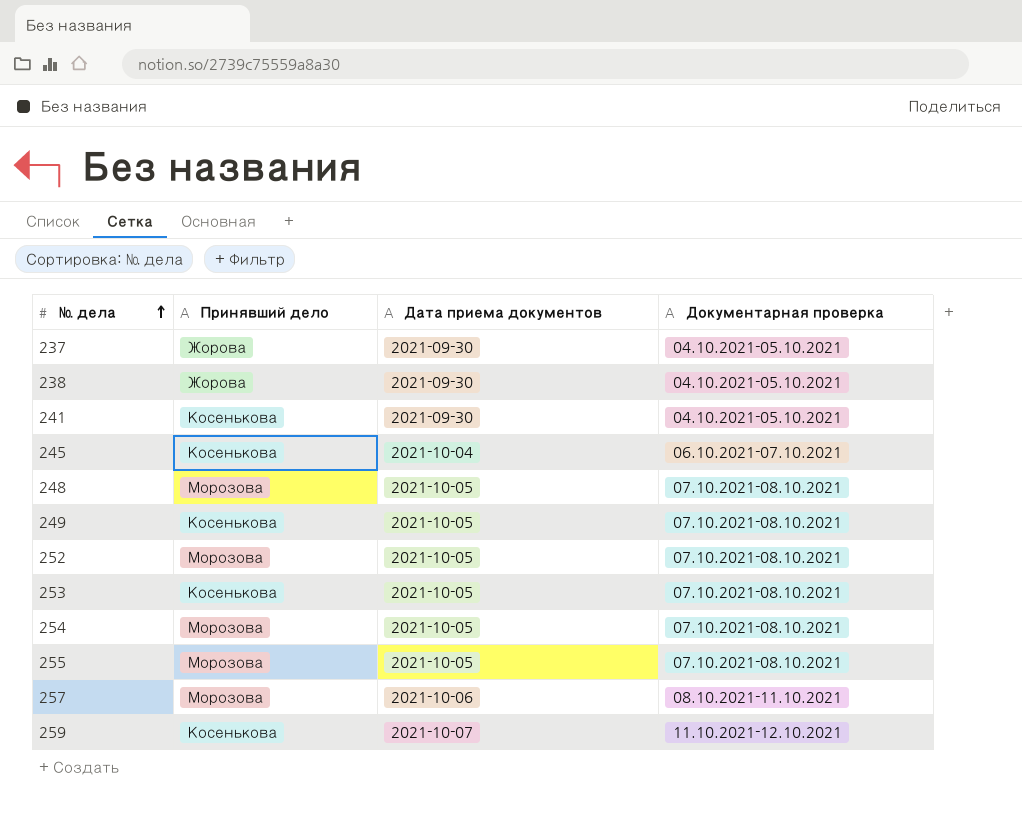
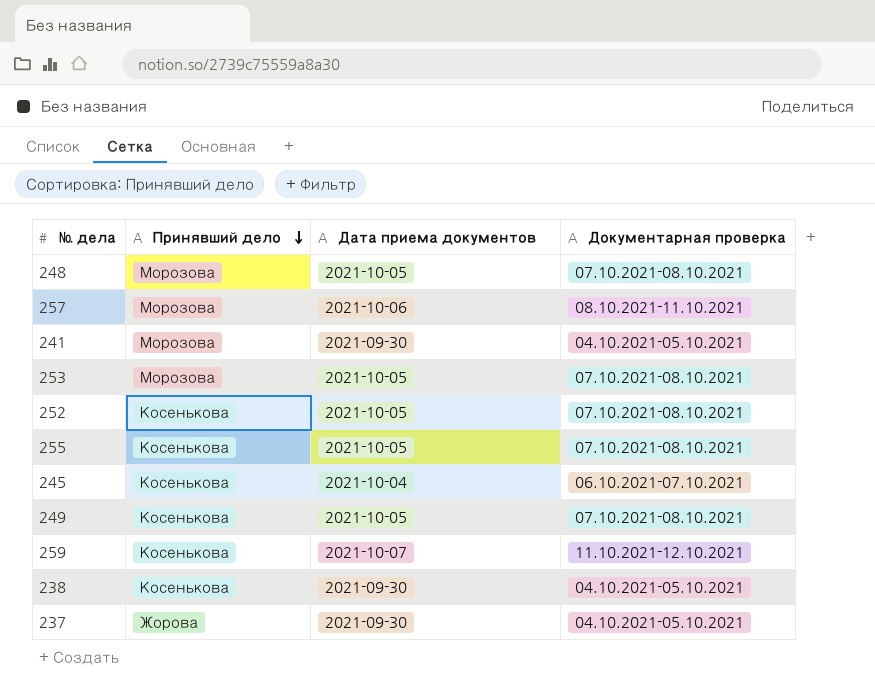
row order: № дела ascending -> Принявший дело descending
row 254: Морозова | 2021-10-05 | 07.10.2021-08.10.2021 -> none
241 | Принявший дело: Косенькова -> Морозова
253 | Принявший дело: Косенькова -> Морозова
252 | Принявший дело: Морозова -> Косенькова
255 | Принявший дело: Морозова -> Косенькова
238 | Принявший дело: Жорова -> Косенькова

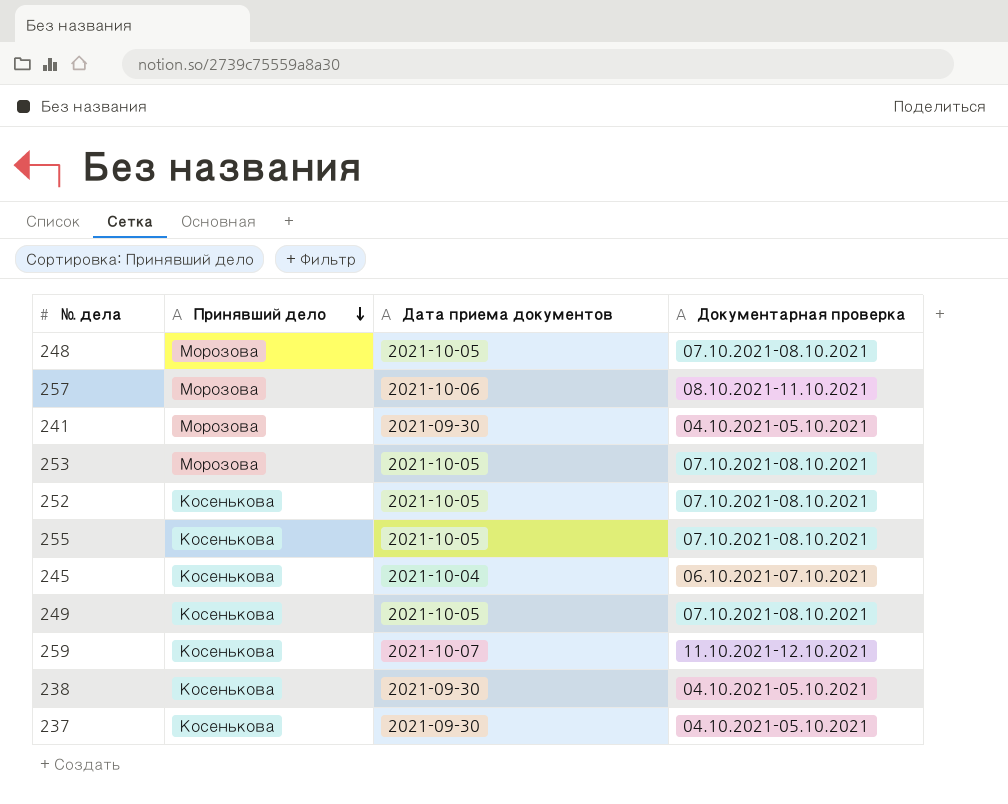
237 | Принявший дело: Жорова -> Косенькова

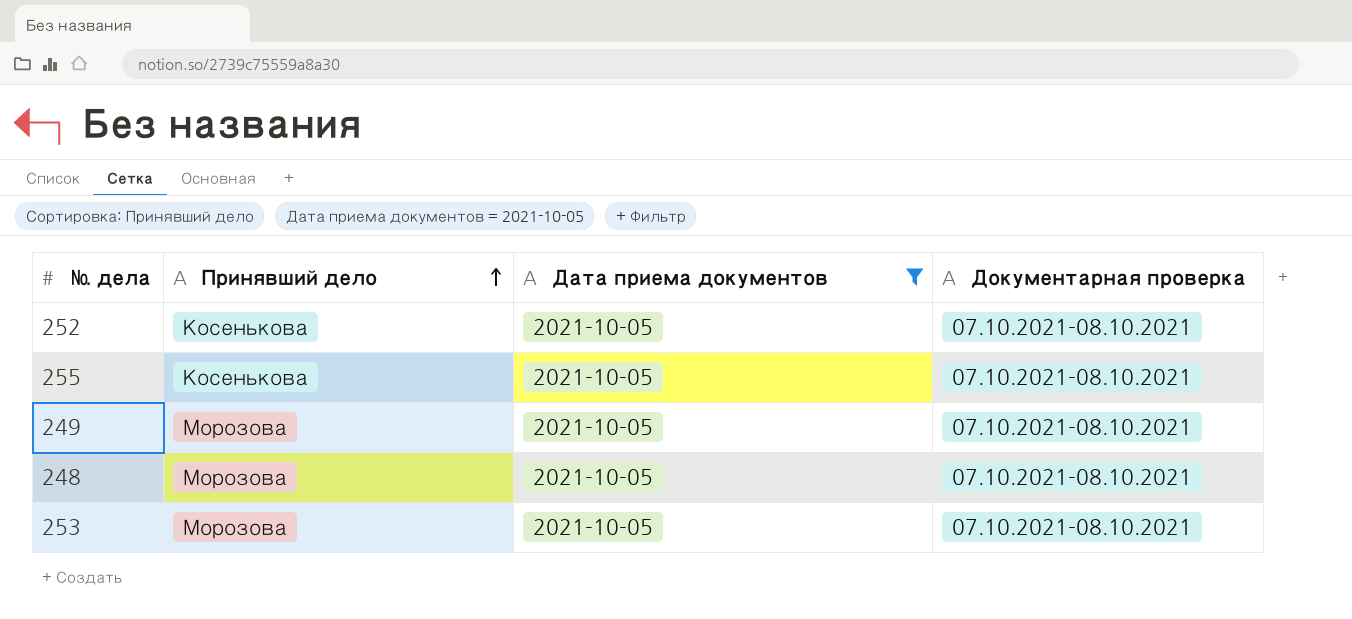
filter: none -> Дата приема документов = 2021-10-05
row order: Принявший дело descending -> Принявший дело ascending
249 | Принявший дело: Косенькова -> Морозова

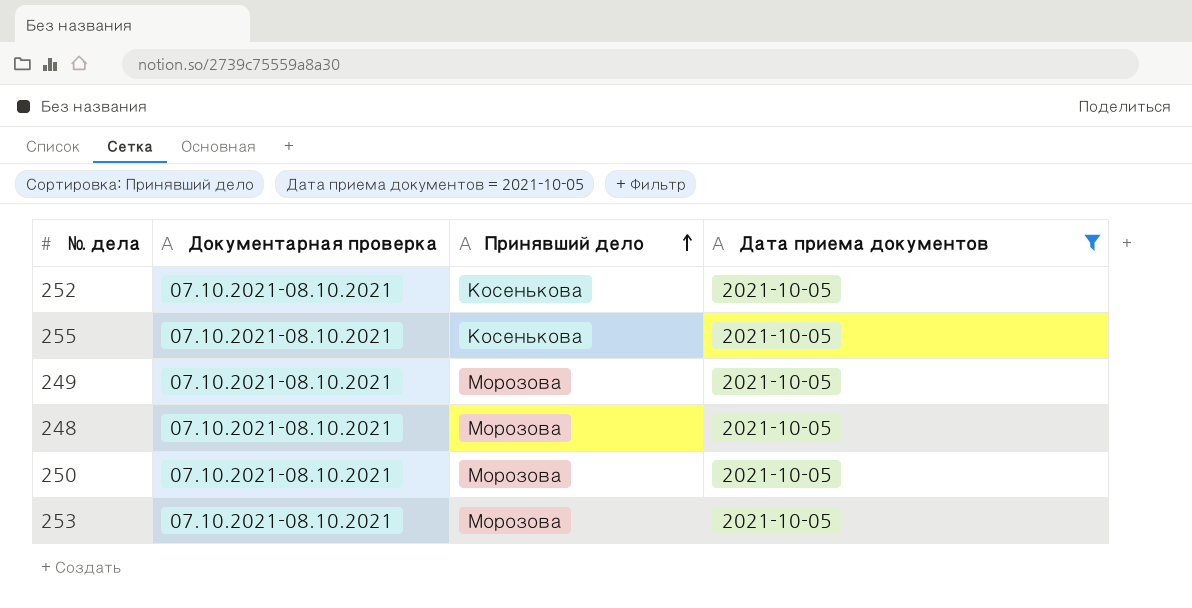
column Документарная проверка | position: 4 -> 2
row 250: none -> 07.10.2021-08.10.2021 | Морозова | 2021-10-05

